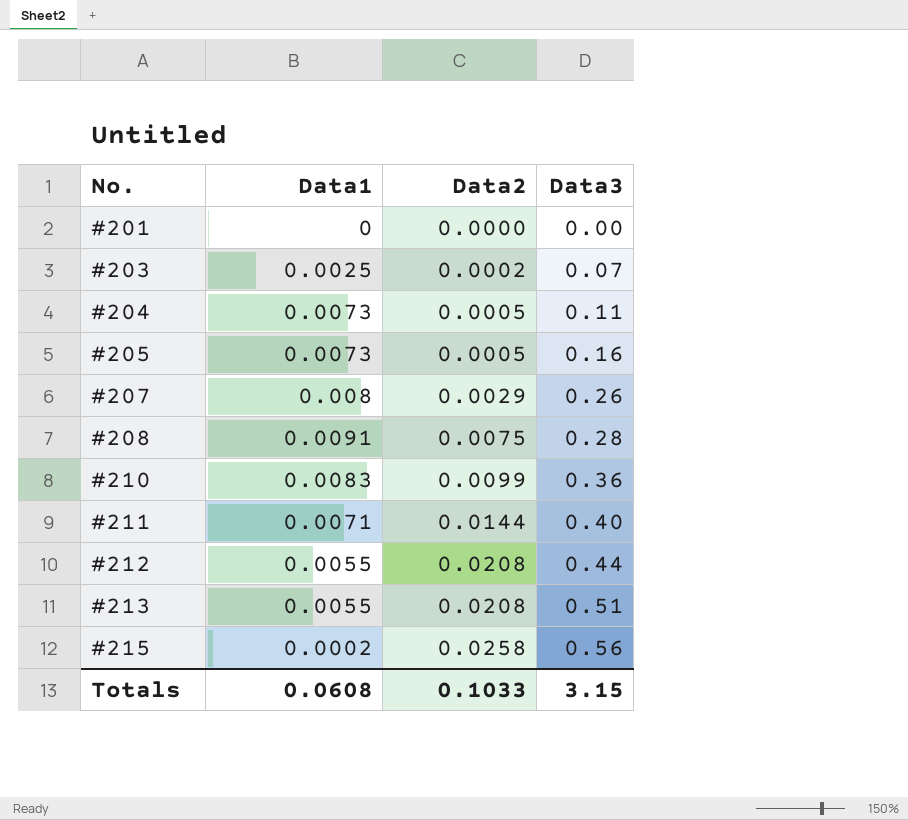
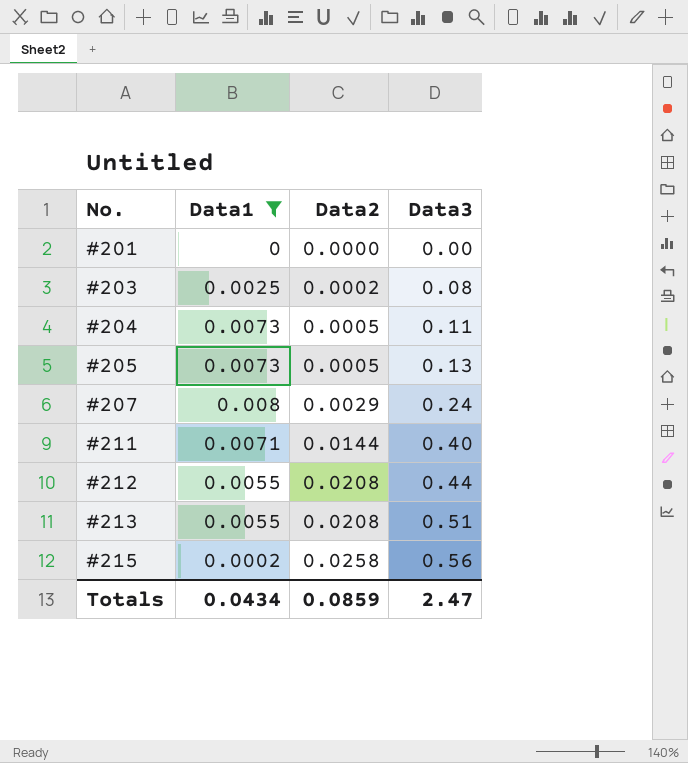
filter: none -> Data1 <= 0.008
#203 | Data3: 0.07 -> 0.08
#205 | Data3: 0.16 -> 0.13
#207 | Data3: 0.26 -> 0.24
Totals | Data1: 0.0608 -> 0.0434
Totals | Data2: 0.1033 -> 0.0859
Totals | Data3: 3.15 -> 2.47

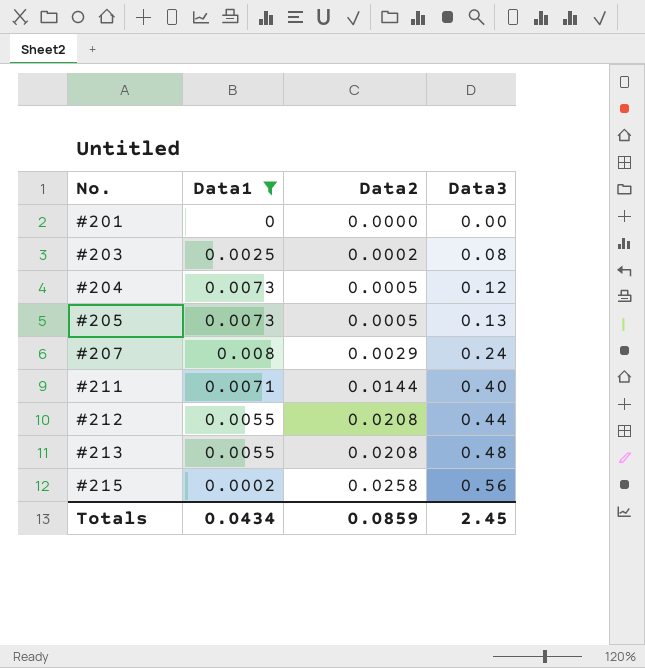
#204 | Data3: 0.11 -> 0.12
#213 | Data3: 0.51 -> 0.48
Totals | Data3: 2.47 -> 2.45

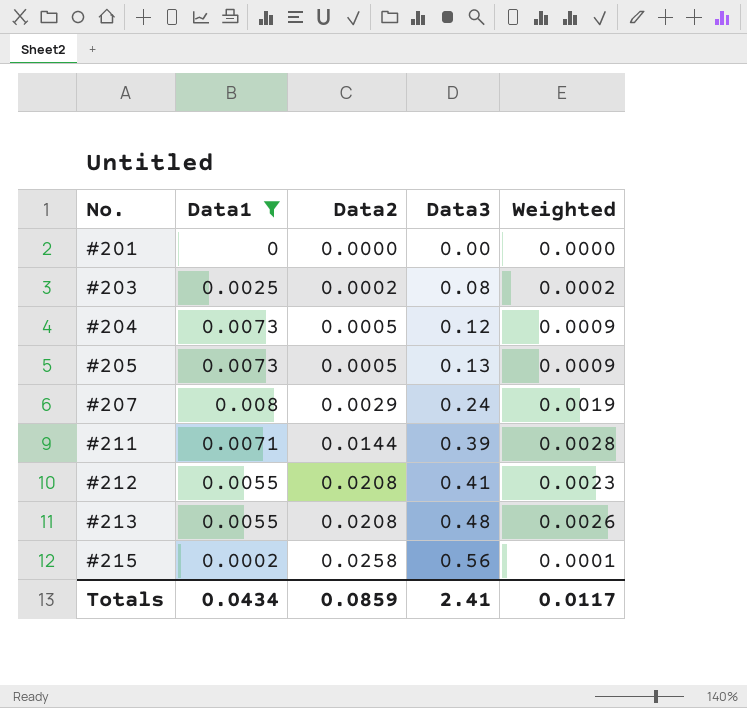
column Weighted | formula: none -> [Data1] * [Data3]
#211 | Data3: 0.40 -> 0.39
#212 | Data3: 0.44 -> 0.41
Totals | Data3: 2.45 -> 2.41

